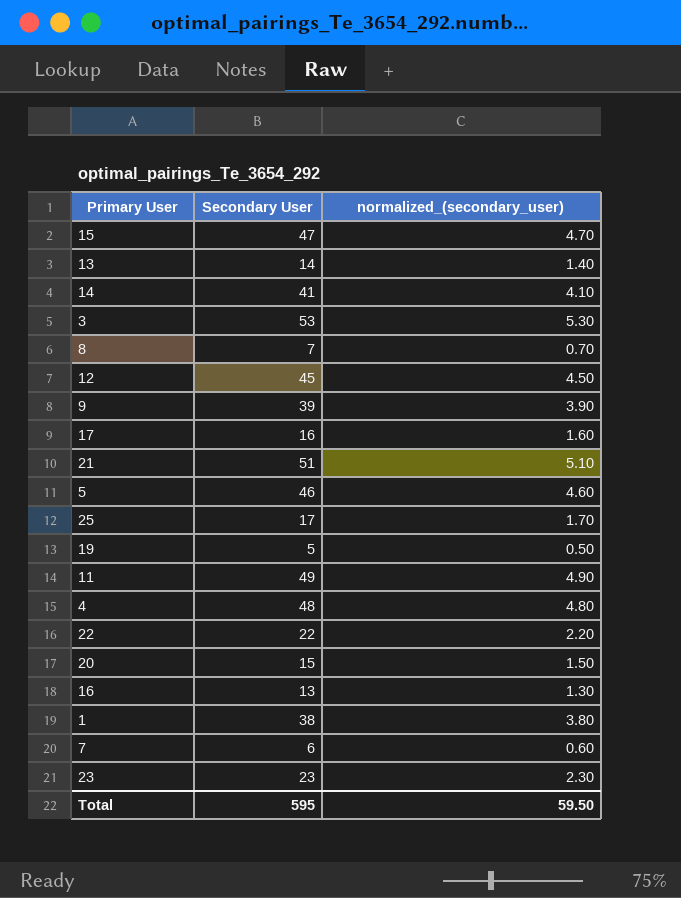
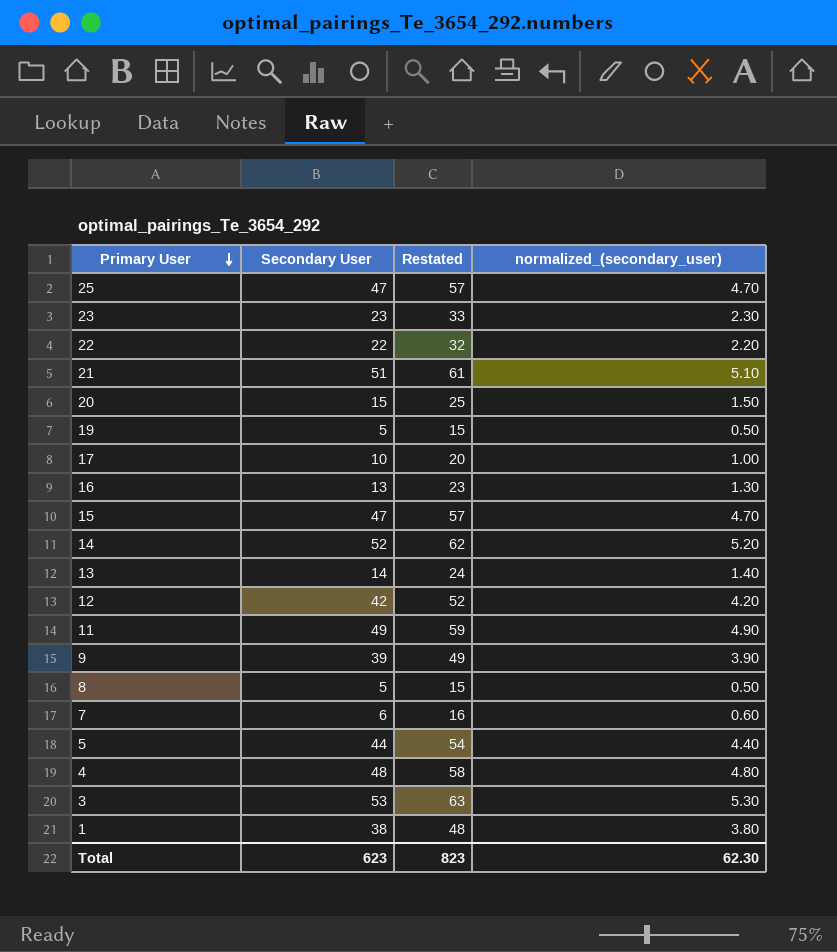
row order: none -> Primary User descending
column Restated | formula: none -> [Secondary User] + 10
25 | Secondary User: 17 -> 47
25 | normalized_(secondary_user): 1.70 -> 4.70
17 | Secondary User: 16 -> 10
17 | normalized_(secondary_user): 1.60 -> 1.00
14 | Secondary User: 41 -> 52
14 | normalized_(secondary_user): 4.10 -> 5.20
12 | Secondary User: 45 -> 42
12 | normalized_(secondary_user): 4.50 -> 4.20
8 | Secondary User: 7 -> 5
8 | normalized_(secondary_user): 0.70 -> 0.50
5 | Secondary User: 46 -> 44
5 | normalized_(secondary_user): 4.60 -> 4.40
Total | Secondary User: 595 -> 623
Total | normalized_(secondary_user): 59.50 -> 62.30

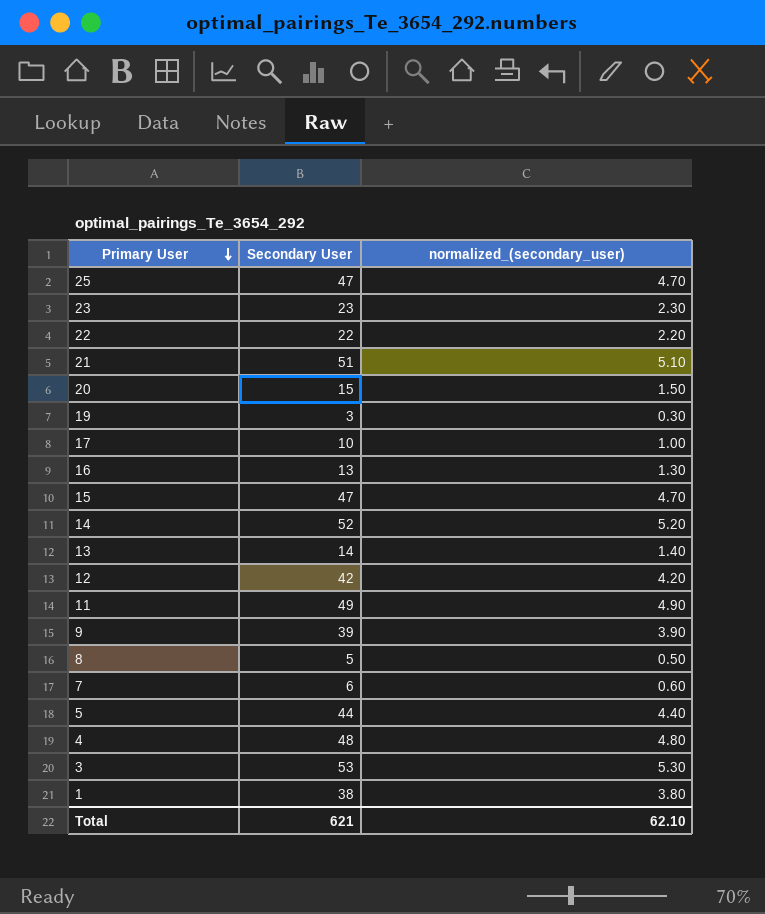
column Restated | formula: [Secondary User] + 10 -> none
19 | Secondary User: 5 -> 3
19 | normalized_(secondary_user): 0.50 -> 0.30
Total | Secondary User: 623 -> 621
Total | normalized_(secondary_user): 62.30 -> 62.10

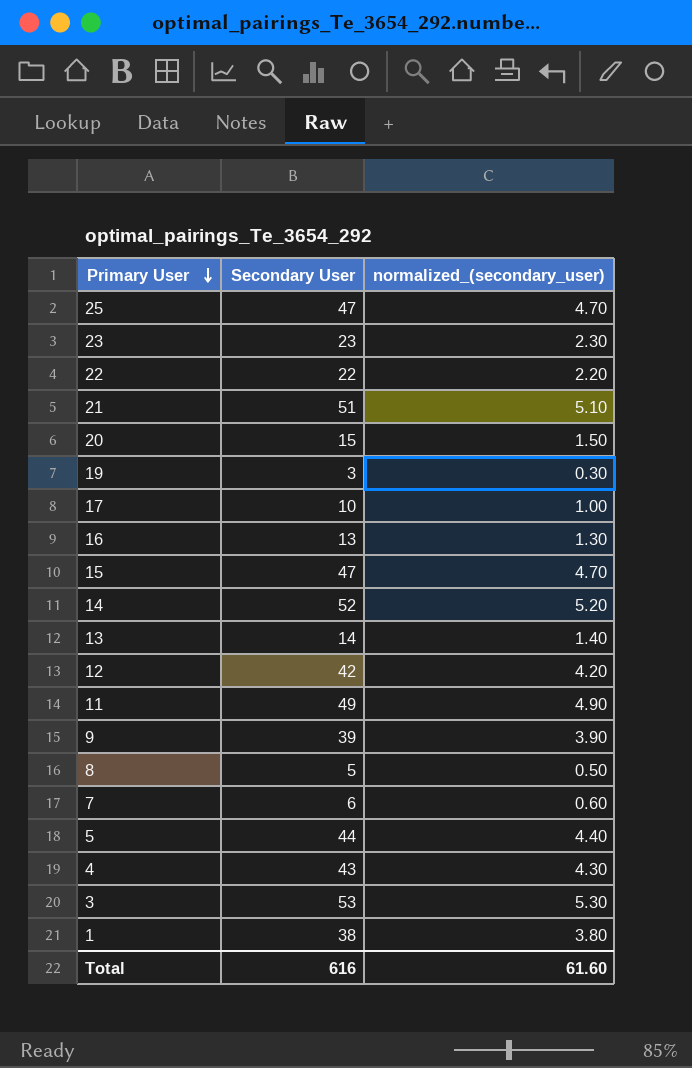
4 | Secondary User: 48 -> 43
4 | normalized_(secondary_user): 4.80 -> 4.30
Total | Secondary User: 621 -> 616
Total | normalized_(secondary_user): 62.10 -> 61.60

